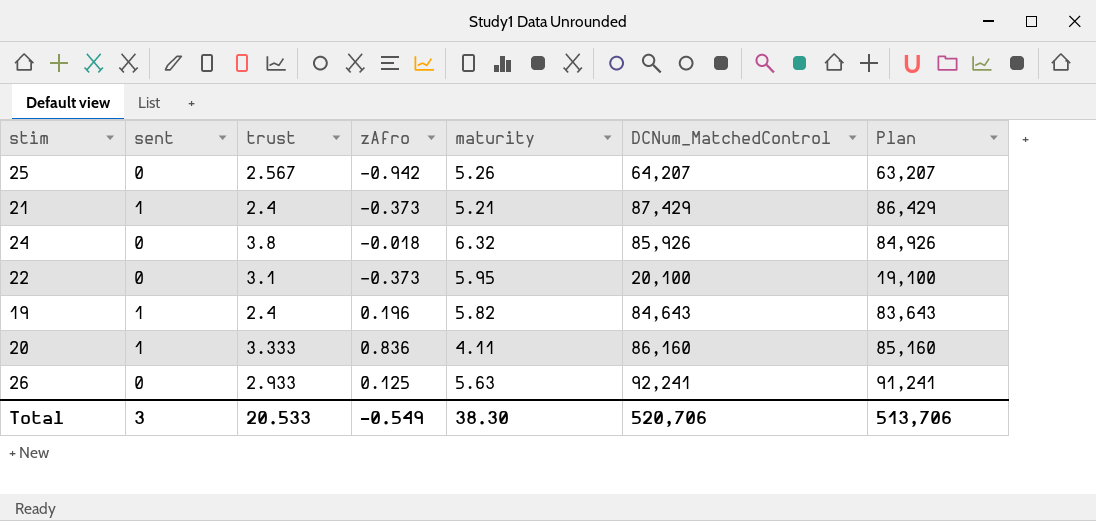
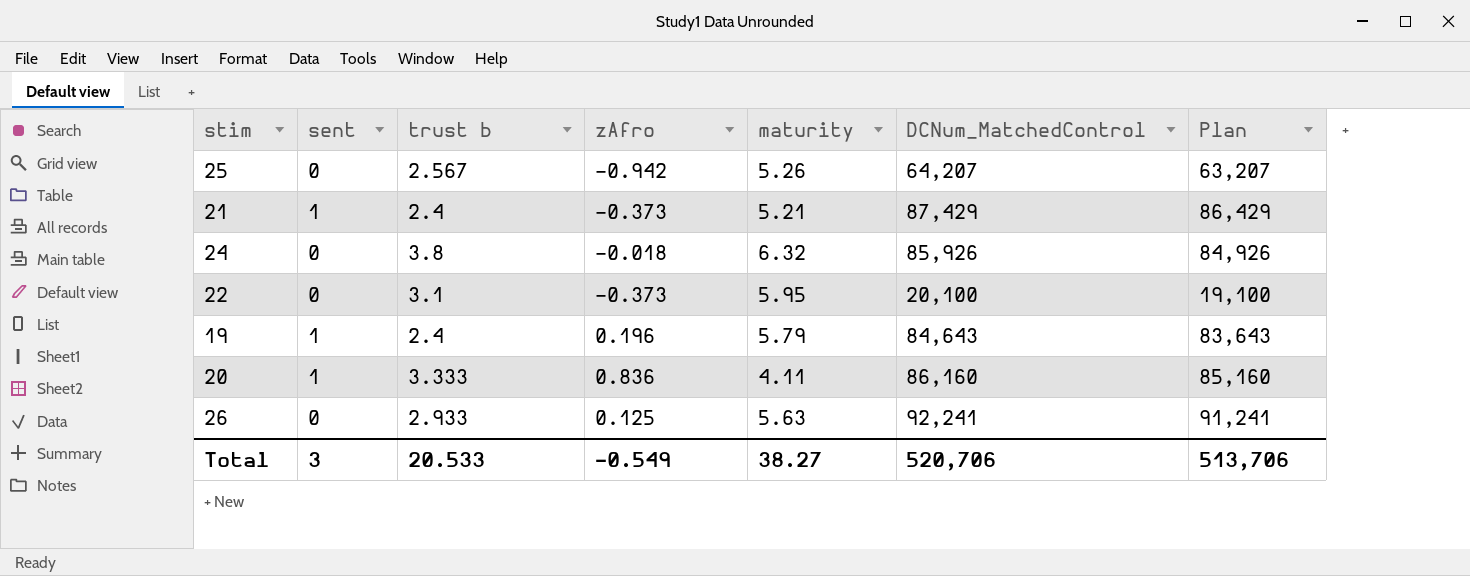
column name: trust -> trust b
19 | maturity: 5.82 -> 5.79
Total | maturity: 38.30 -> 38.27

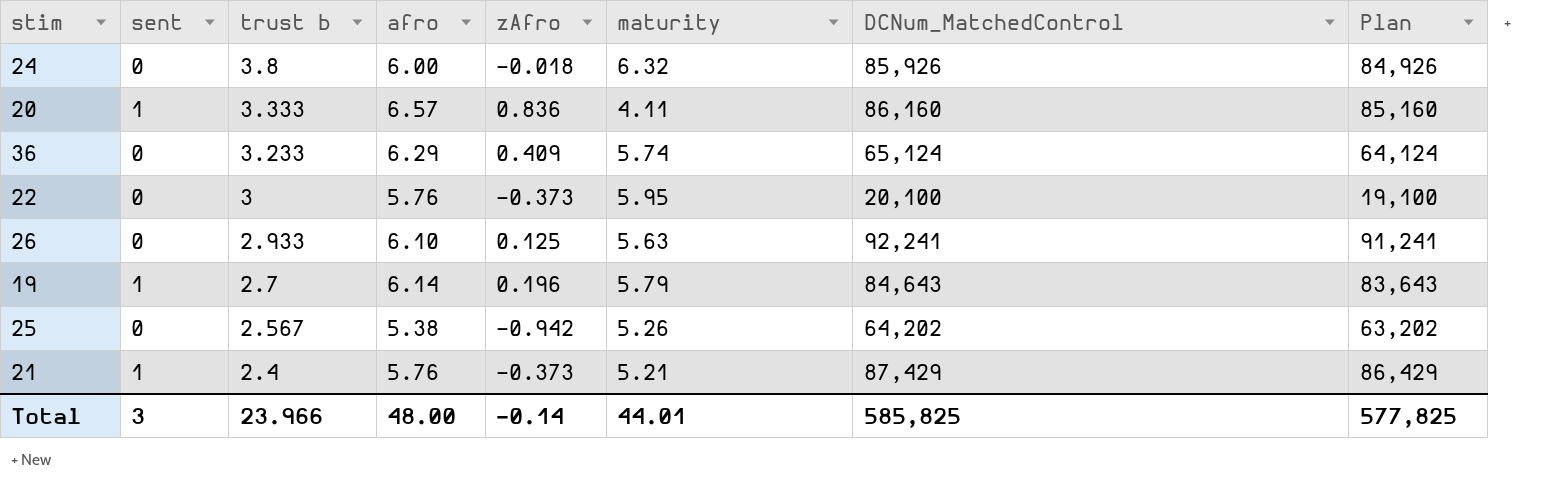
row order: none -> trust b descending
column afro | position: none -> 4
row 36: none -> 0 | 3.233 | 6.29 | 0.409 | 5.74 | 65,124 | 64,124
22 | trust b: 3.1 -> 3
19 | trust b: 2.4 -> 2.7
25 | DCNum_MatchedControl: 64,207 -> 64,202
25 | Plan: 63,207 -> 63,202
Total | trust b: 20.533 -> 23.966
Total | zAfro: -0.549 -> -0.14
Total | maturity: 38.27 -> 44.01
Total | DCNum_MatchedControl: 520,706 -> 585,825
Total | Plan: 513,706 -> 577,825

